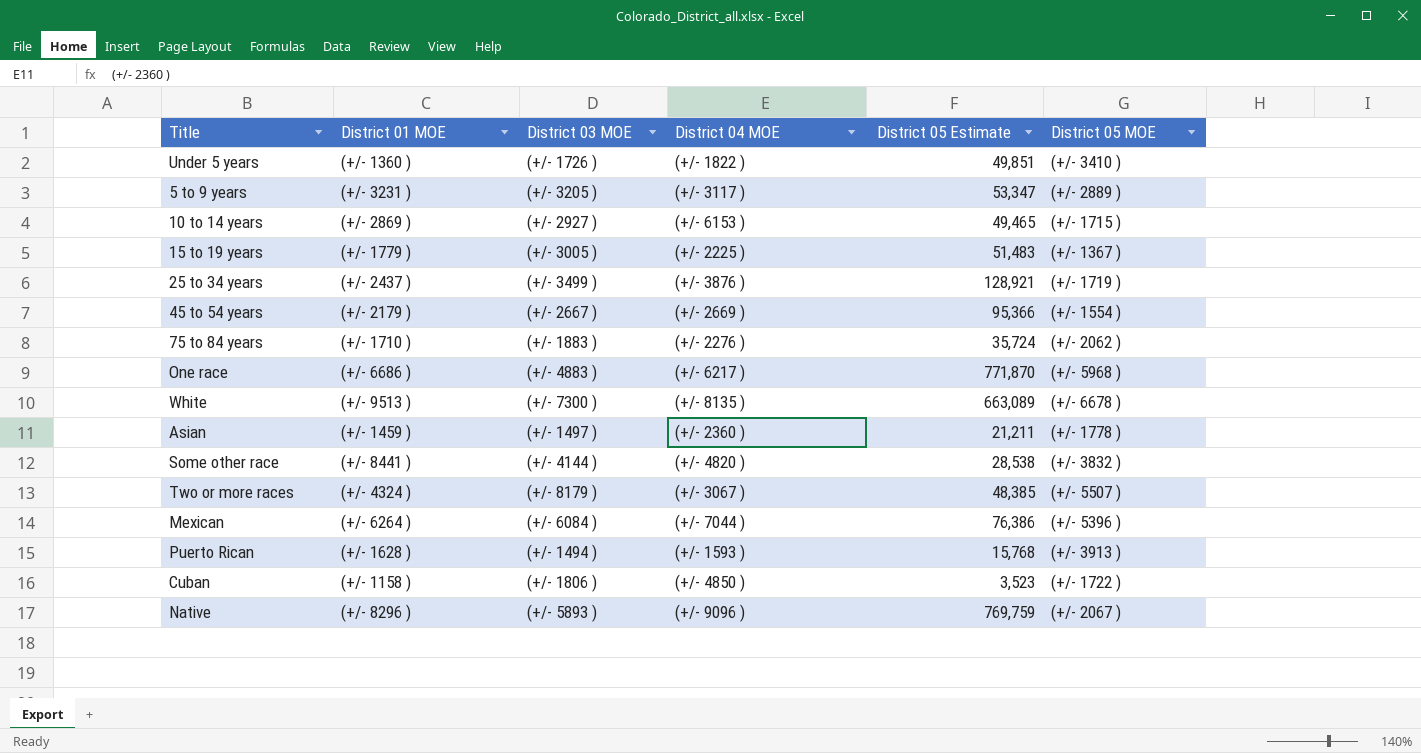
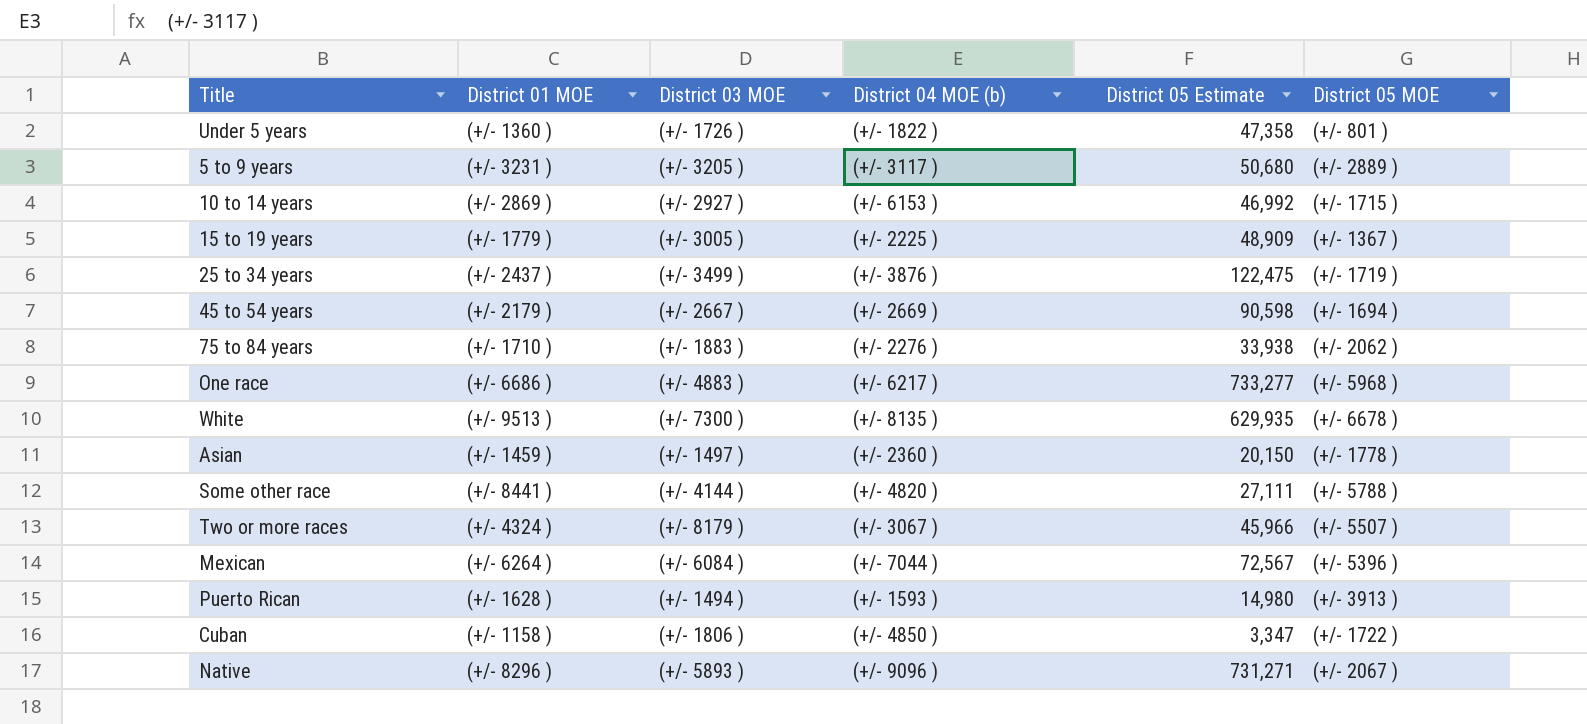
column name: District 04 MOE -> District 04 MOE (b)
Under 5 years | District 05 Estimate: 49,851 -> 47,358
Under 5 years | District 05 MOE: (+/- 3410 ) -> (+/- 801 )
5 to 9 years | District 05 Estimate: 53,347 -> 50,680
10 to 14 years | District 05 Estimate: 49,465 -> 46,992
15 to 19 years | District 05 Estimate: 51,483 -> 48,909
25 to 34 years | District 05 Estimate: 128,921 -> 122,475
45 to 54 years | District 05 Estimate: 95,366 -> 90,598
45 to 54 years | District 05 MOE: (+/- 1554 ) -> (+/- 1694 )
75 to 84 years | District 05 Estimate: 35,724 -> 33,938
One race | District 05 Estimate: 771,870 -> 733,277
White | District 05 Estimate: 663,089 -> 629,935
Asian | District 05 Estimate: 21,211 -> 20,150
Some other race | District 05 Estimate: 28,538 -> 27,111
Some other race | District 05 MOE: (+/- 3832 ) -> (+/- 5788 )
Two or more races | District 05 Estimate: 48,385 -> 45,966
Mexican | District 05 Estimate: 76,386 -> 72,567
Puerto Rican | District 05 Estimate: 15,768 -> 14,980
Cuban | District 05 Estimate: 3,523 -> 3,347
Native | District 05 Estimate: 769,759 -> 731,271

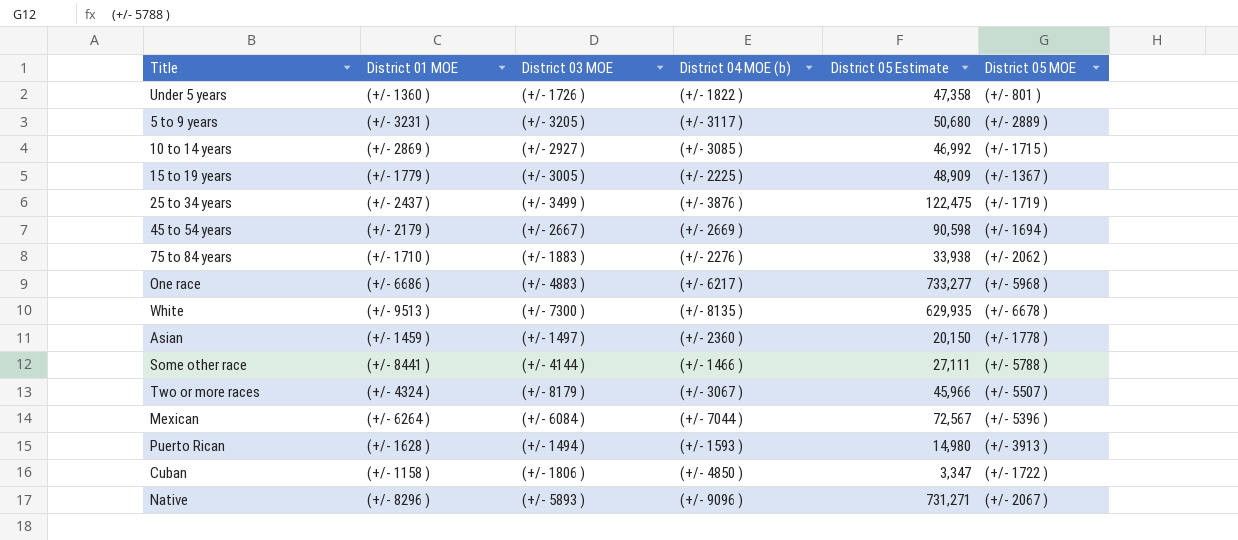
10 to 14 years | District 04 MOE (b): (+/- 6153 ) -> (+/- 3085 )
Some other race | District 04 MOE (b): (+/- 4820 ) -> (+/- 1466 )

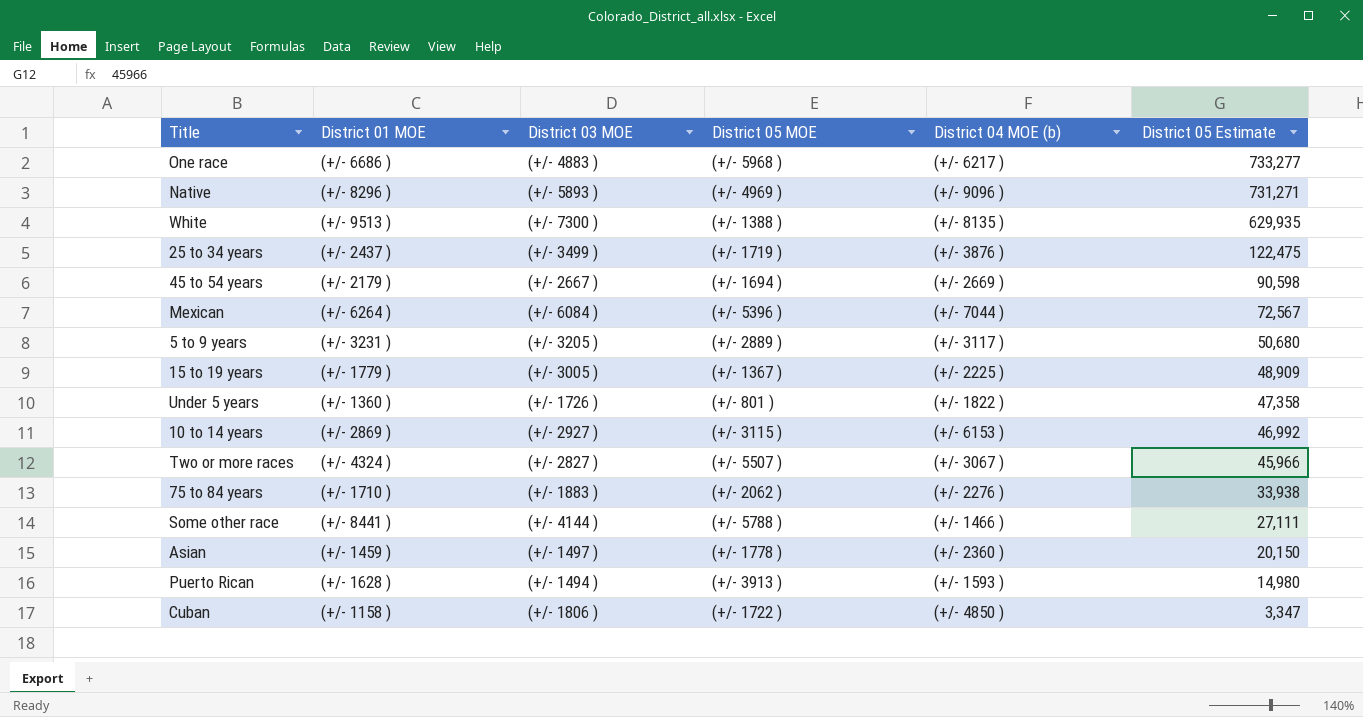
row order: none -> District 05 Estimate descending
column District 05 MOE | position: 6 -> 4
Native | District 05 MOE: (+/- 2067 ) -> (+/- 4969 )
White | District 05 MOE: (+/- 6678 ) -> (+/- 1388 )
10 to 14 years | District 05 MOE: (+/- 1715 ) -> (+/- 3115 )
10 to 14 years | District 04 MOE (b): (+/- 3085 ) -> (+/- 6153 )
Two or more races | District 03 MOE: (+/- 8179 ) -> (+/- 2827 )

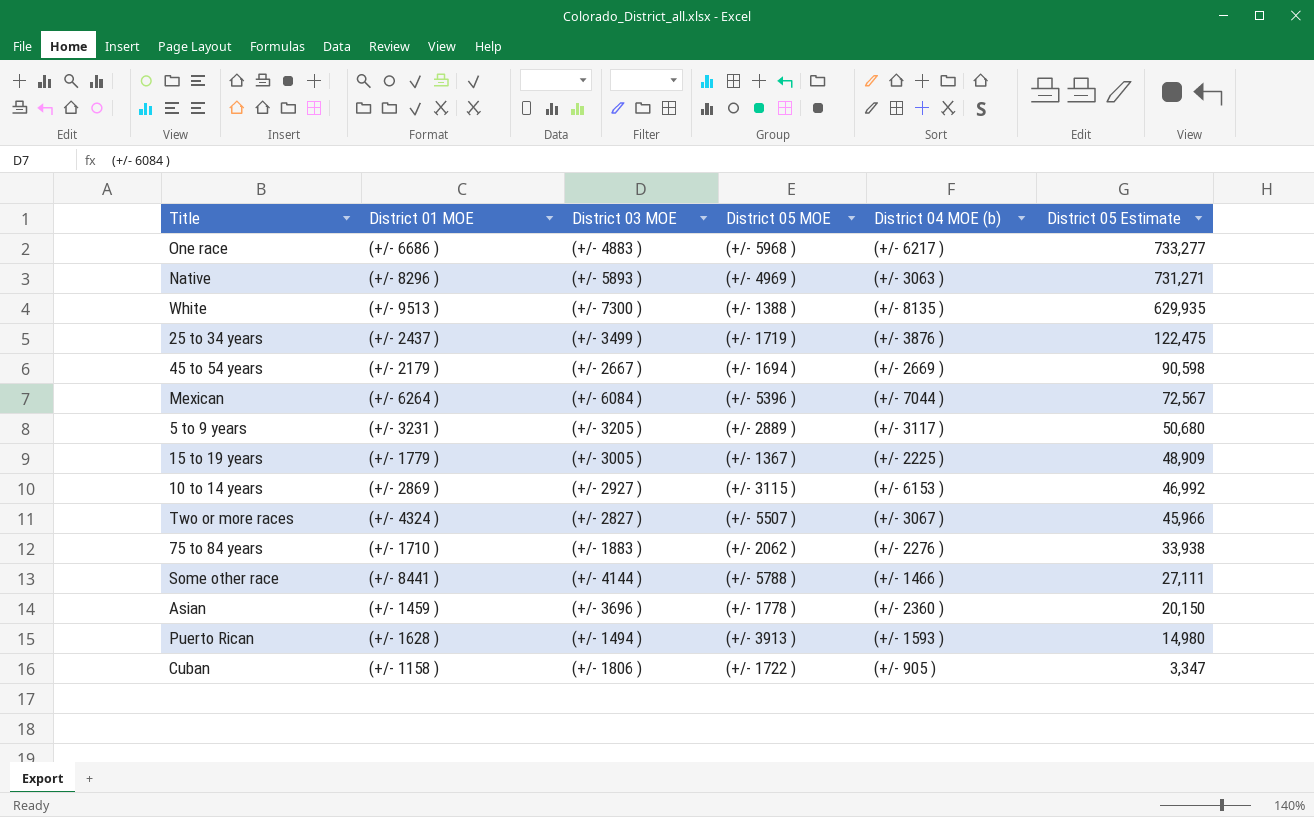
row Under 5 years: (+/- 1360 ) | (+/- 1726 ) | (+/- 801 ) | (+/- 1822 ) | 47,358 -> none
Native | District 04 MOE (b): (+/- 9096 ) -> (+/- 3063 )
Asian | District 03 MOE: (+/- 1497 ) -> (+/- 3696 )
Cuban | District 04 MOE (b): (+/- 4850 ) -> (+/- 905 )

